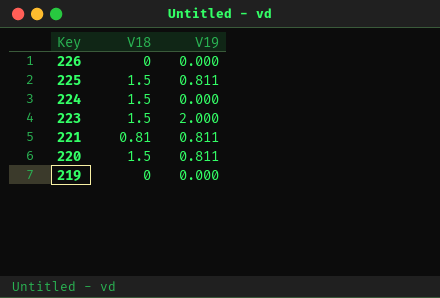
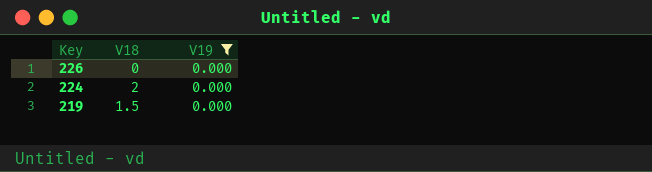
filter: none -> V19 = 0.000
224 | V18: 1.5 -> 2
219 | V18: 0 -> 1.5

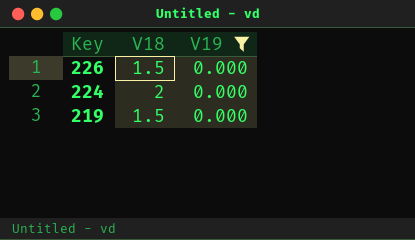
226 | V18: 0 -> 1.5

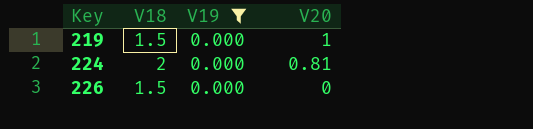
row order: Key descending -> Key ascending
column V20 | position: none -> 4

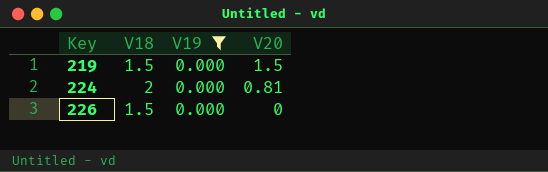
219 | V20: 1 -> 1.5

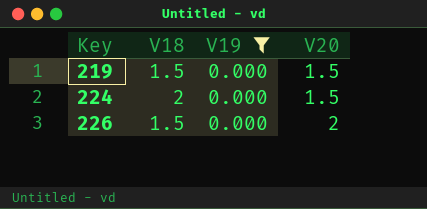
224 | V20: 0.81 -> 1.5
226 | V20: 0 -> 2

